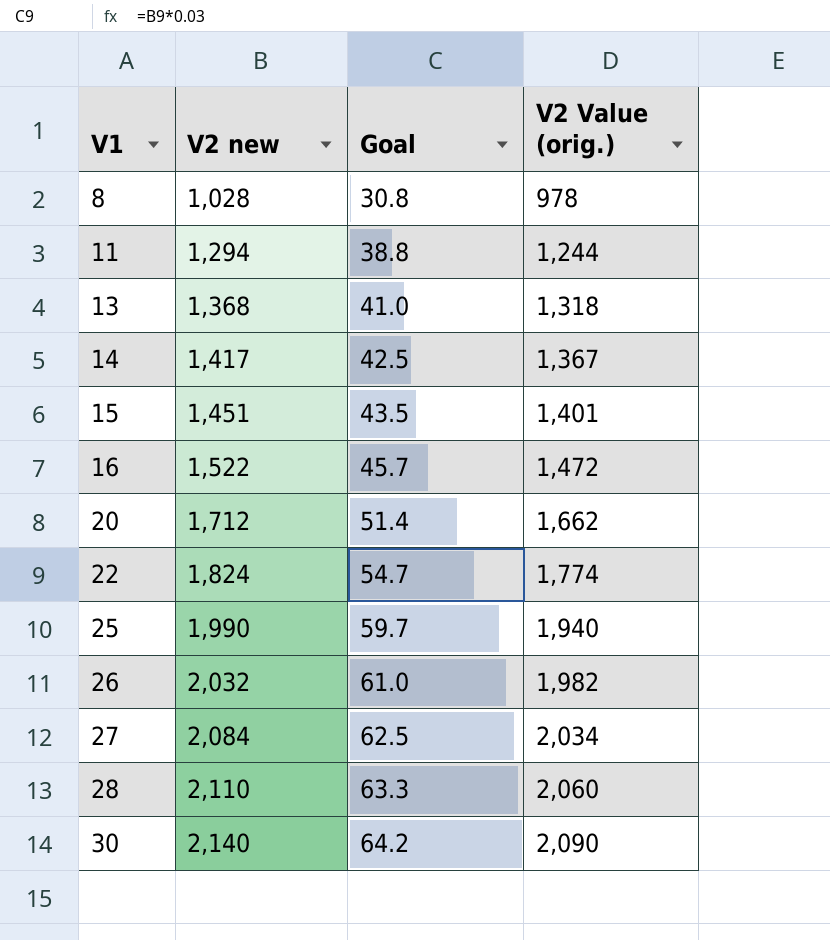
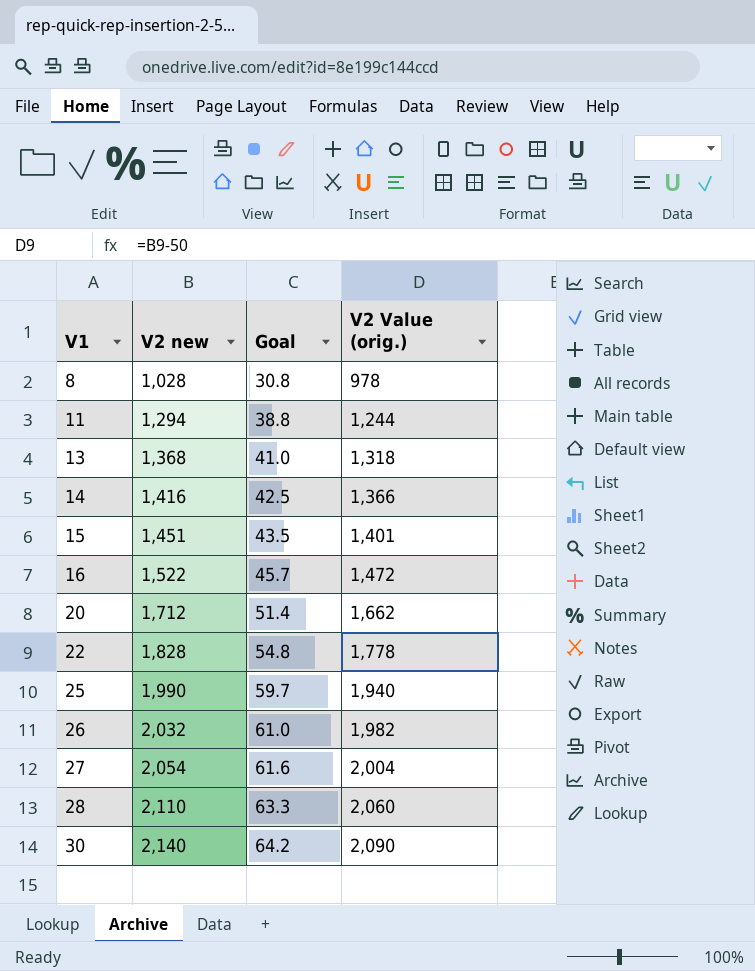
14 | V2 new: 1,417 -> 1,416
14 | V2 Value (orig.): 1,367 -> 1,366
22 | V2 new: 1,824 -> 1,828
22 | Goal: 54.7 -> 54.8
22 | V2 Value (orig.): 1,774 -> 1,778
27 | V2 new: 2,084 -> 2,054
27 | Goal: 62.5 -> 61.6
27 | V2 Value (orig.): 2,034 -> 2,004

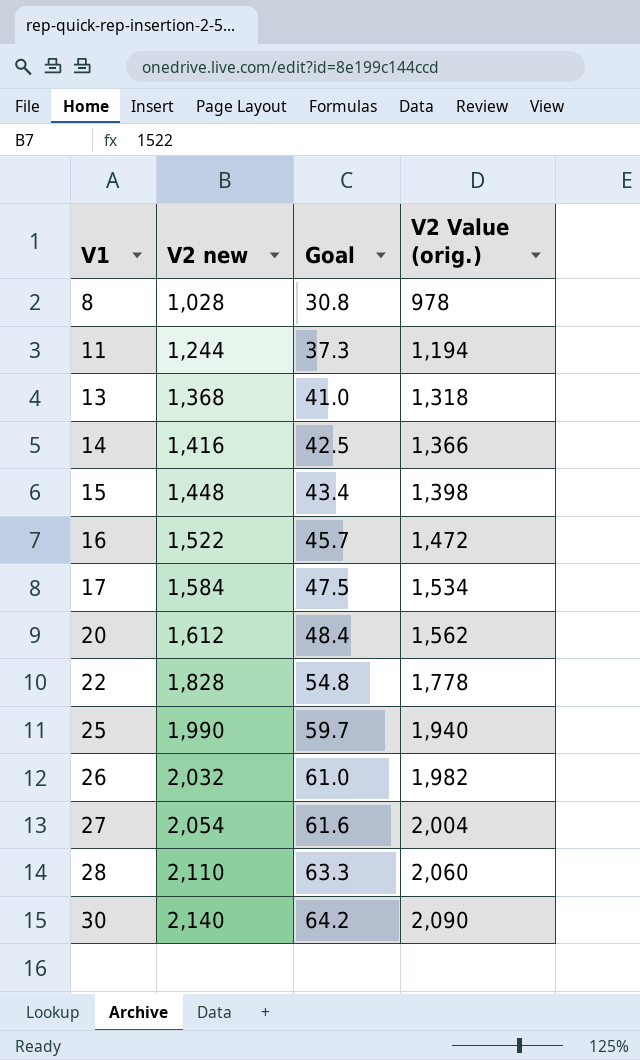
11 | V2 new: 1,294 -> 1,244
11 | Goal: 38.8 -> 37.3
11 | V2 Value (orig.): 1,244 -> 1,194
15 | V2 new: 1,451 -> 1,448
15 | Goal: 43.5 -> 43.4
15 | V2 Value (orig.): 1,401 -> 1,398
row 17: none -> 1,584 | 47.5 | 1,534
20 | V2 new: 1,712 -> 1,612
20 | Goal: 51.4 -> 48.4
20 | V2 Value (orig.): 1,662 -> 1,562

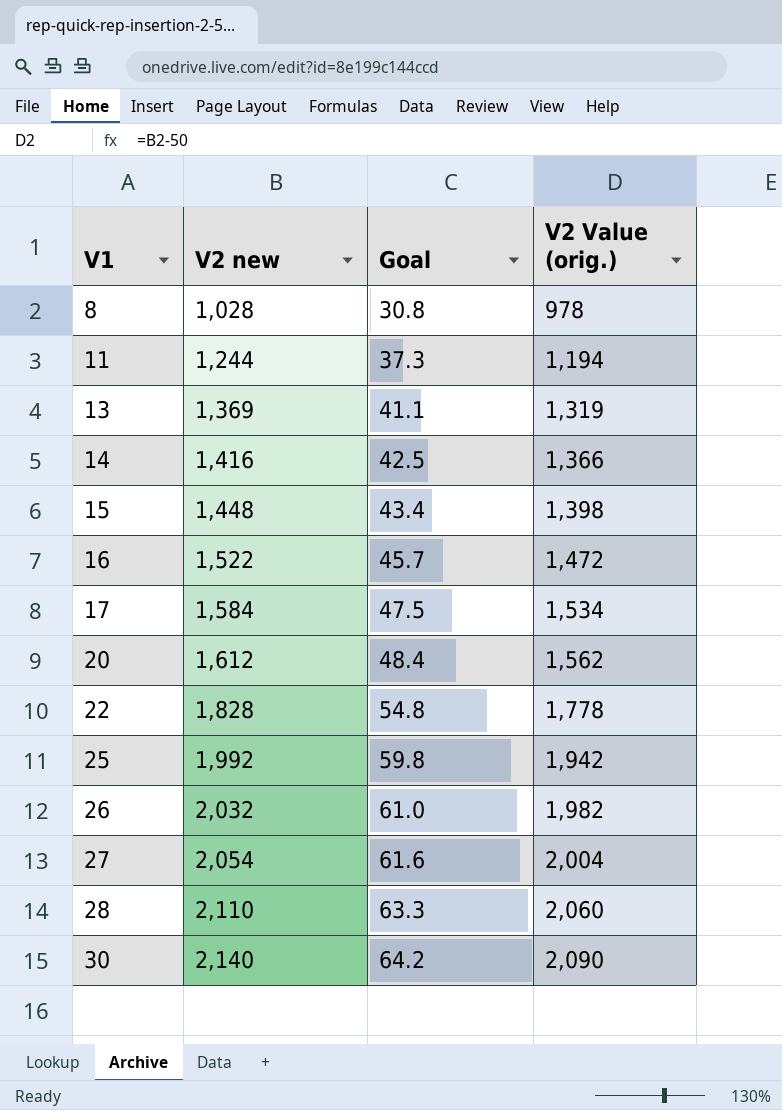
13 | V2 new: 1,368 -> 1,369
13 | Goal: 41.0 -> 41.1
13 | V2 Value (orig.): 1,318 -> 1,319
25 | V2 new: 1,990 -> 1,992
25 | Goal: 59.7 -> 59.8
25 | V2 Value (orig.): 1,940 -> 1,942

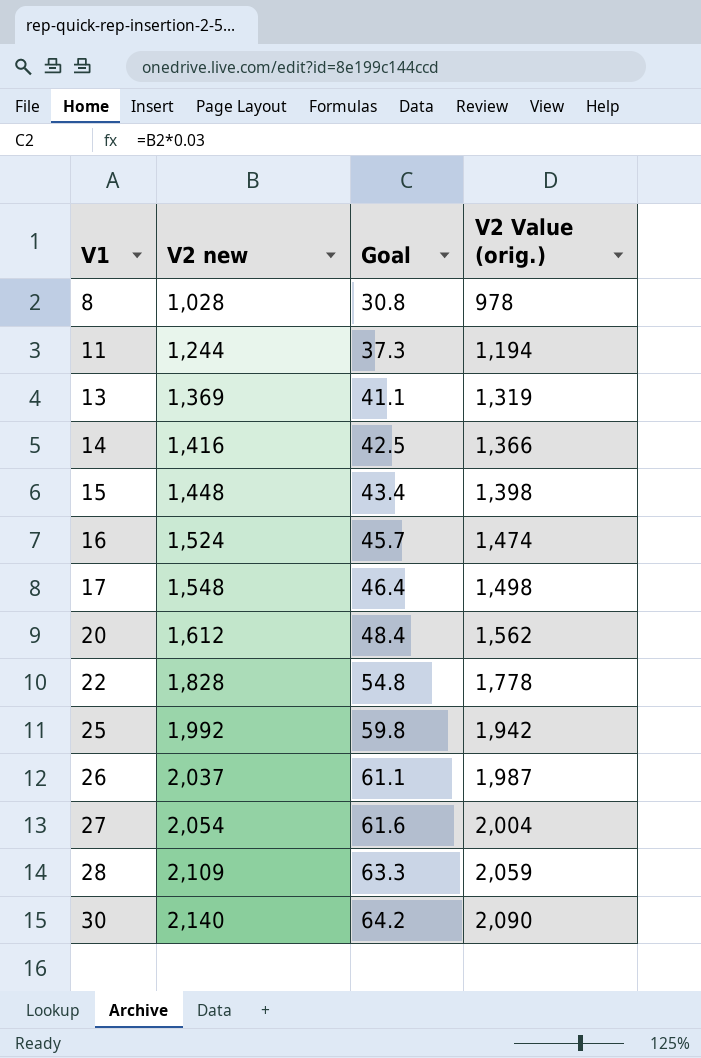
16 | V2 new: 1,522 -> 1,524
16 | V2 Value (orig.): 1,472 -> 1,474
17 | V2 new: 1,584 -> 1,548
17 | Goal: 47.5 -> 46.4
17 | V2 Value (orig.): 1,534 -> 1,498
26 | V2 new: 2,032 -> 2,037
26 | Goal: 61.0 -> 61.1
26 | V2 Value (orig.): 1,982 -> 1,987
28 | V2 new: 2,110 -> 2,109
28 | V2 Value (orig.): 2,060 -> 2,059

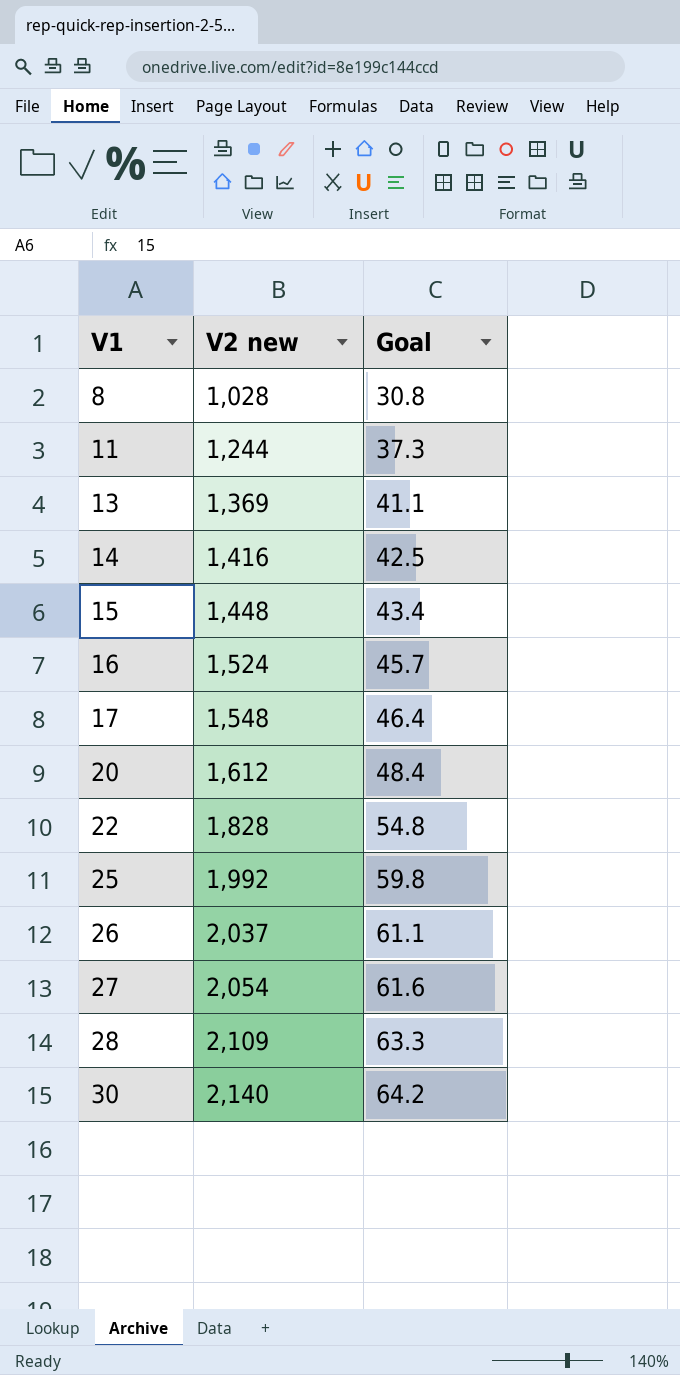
column V2 Value (orig.) | formula: [V2 new] - 50 -> none

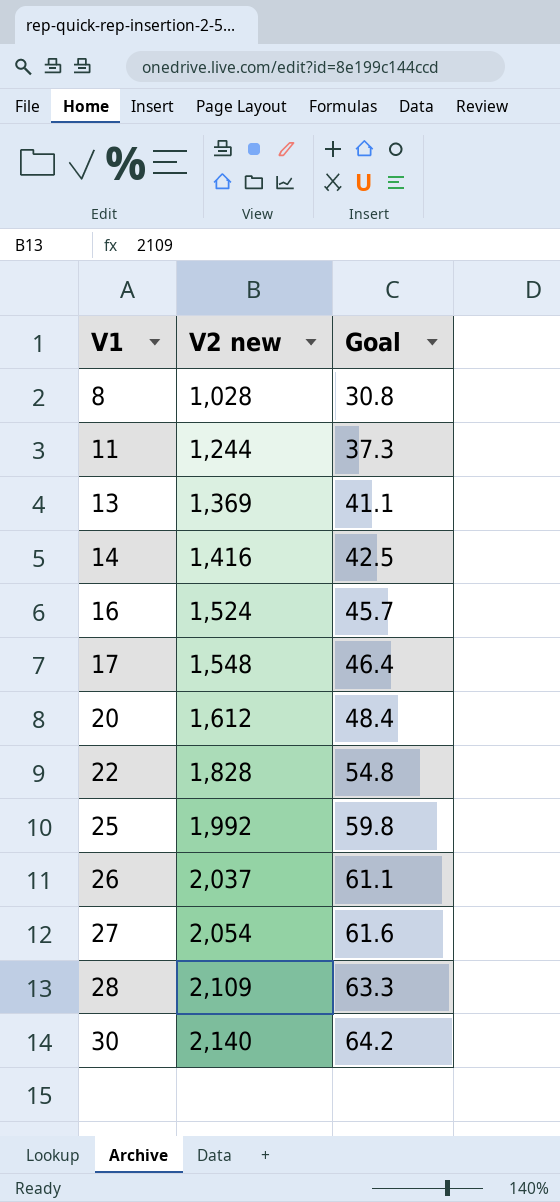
row 15: 1,448 | 43.4 -> none

